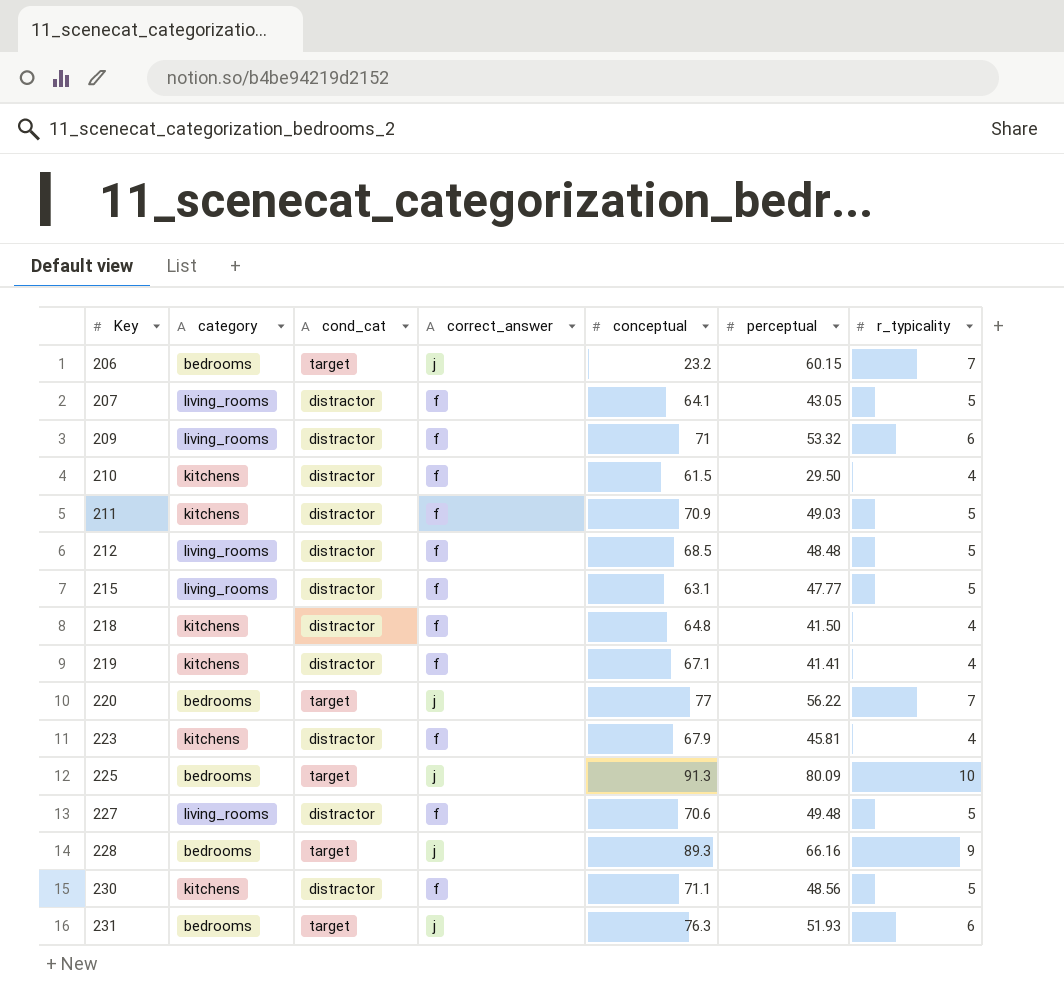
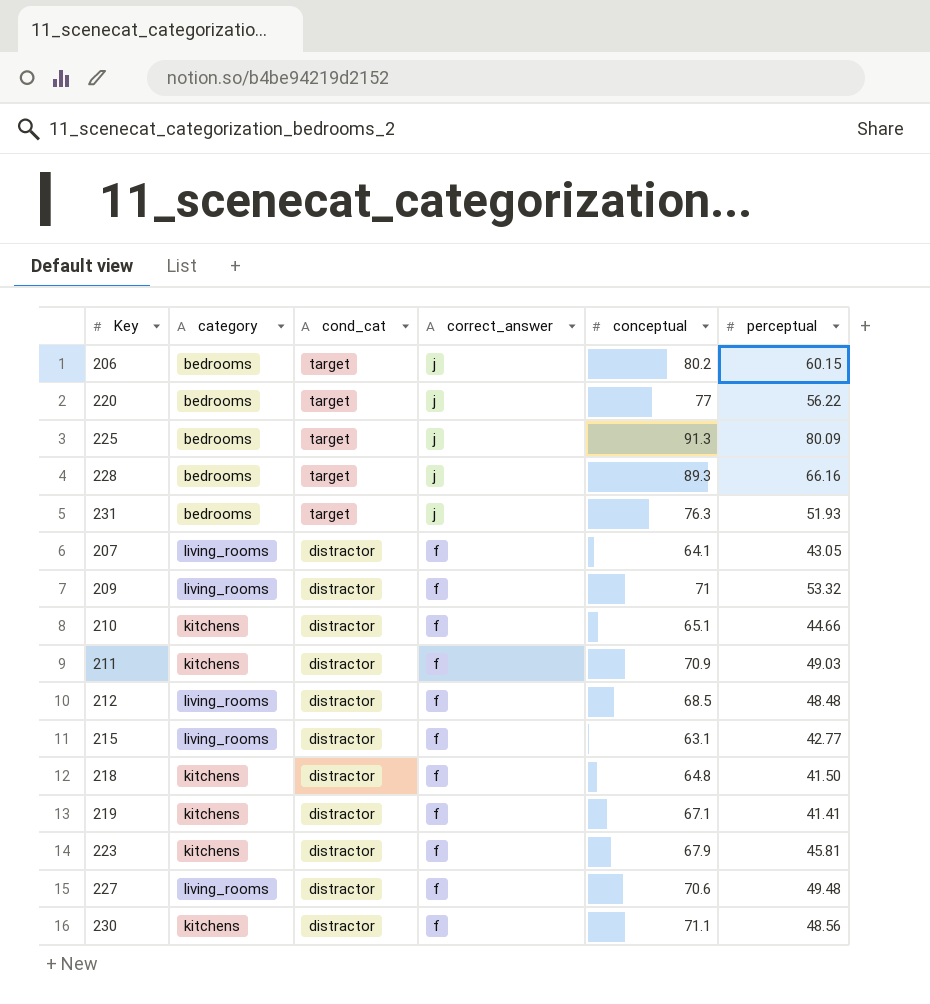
row order: Key ascending -> cond_cat descending
column r_typicality | position: 7 -> none
206 | conceptual: 23.2 -> 80.2
210 | conceptual: 61.5 -> 65.1
210 | perceptual: 29.50 -> 44.66
215 | perceptual: 47.77 -> 42.77

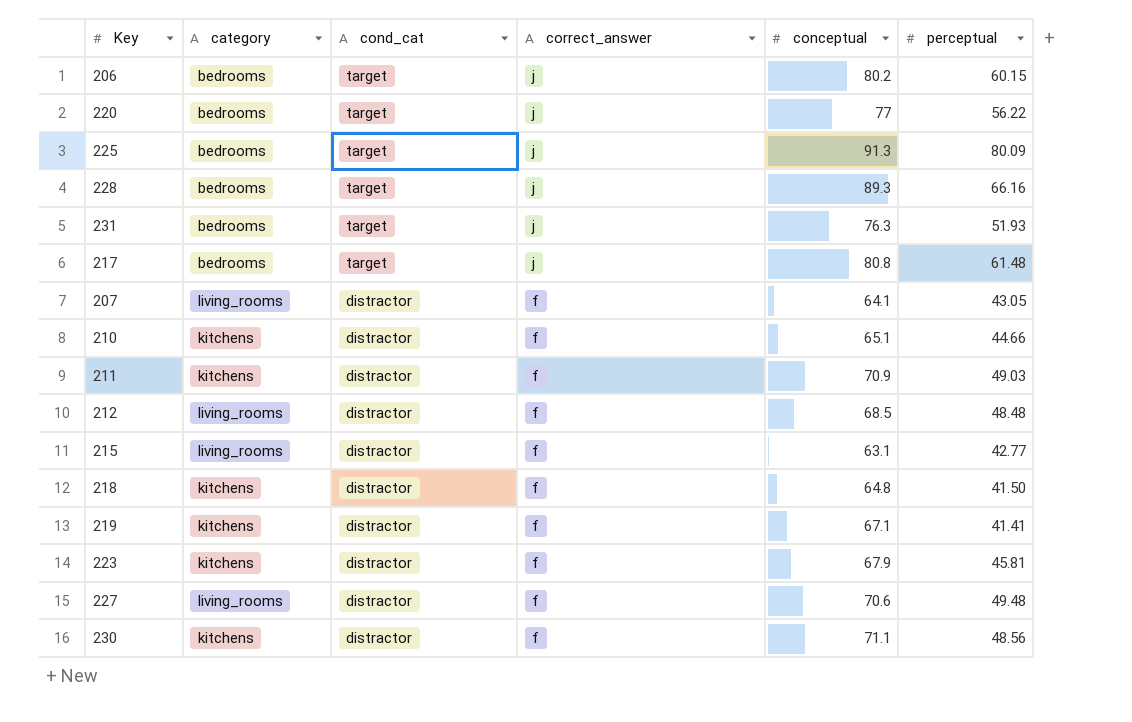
row 209: living_rooms | distractor | f | 71 | 53.32 -> none
row 217: none -> bedrooms | target | j | 80.8 | 61.48

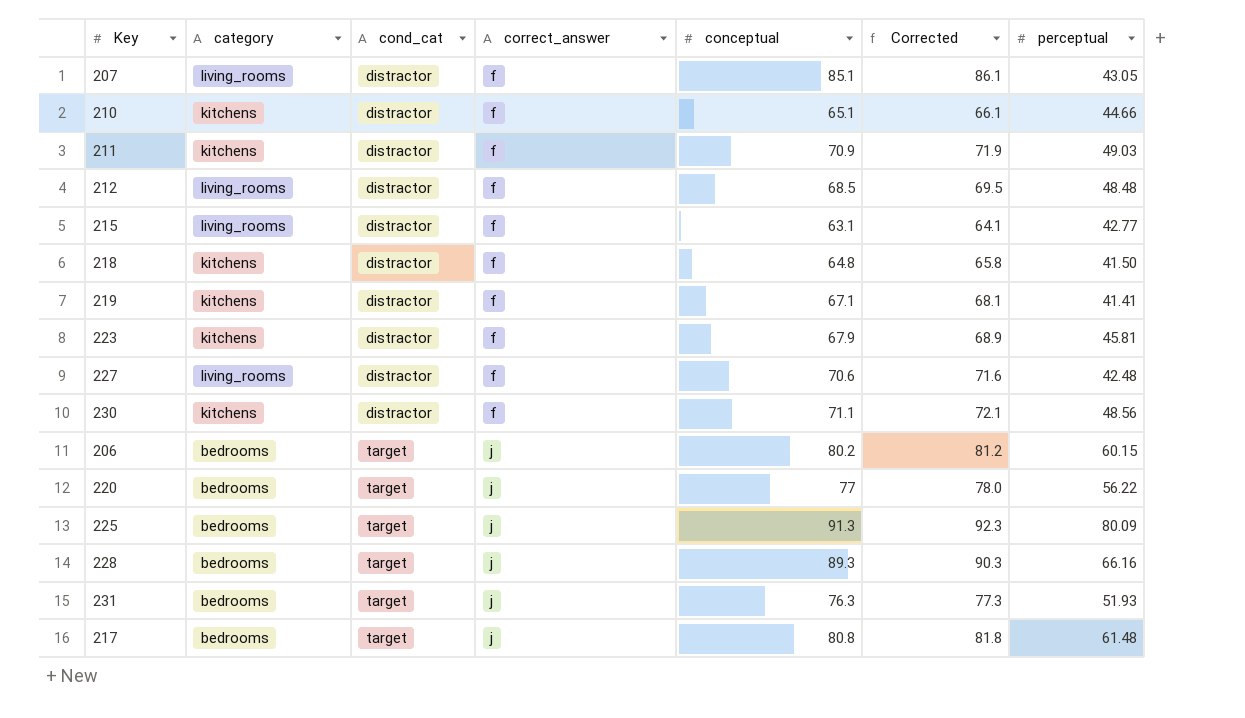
row order: cond_cat descending -> cond_cat ascending
column Corrected | formula: none -> [conceptual] + 1
207 | conceptual: 64.1 -> 85.1
227 | perceptual: 49.48 -> 42.48

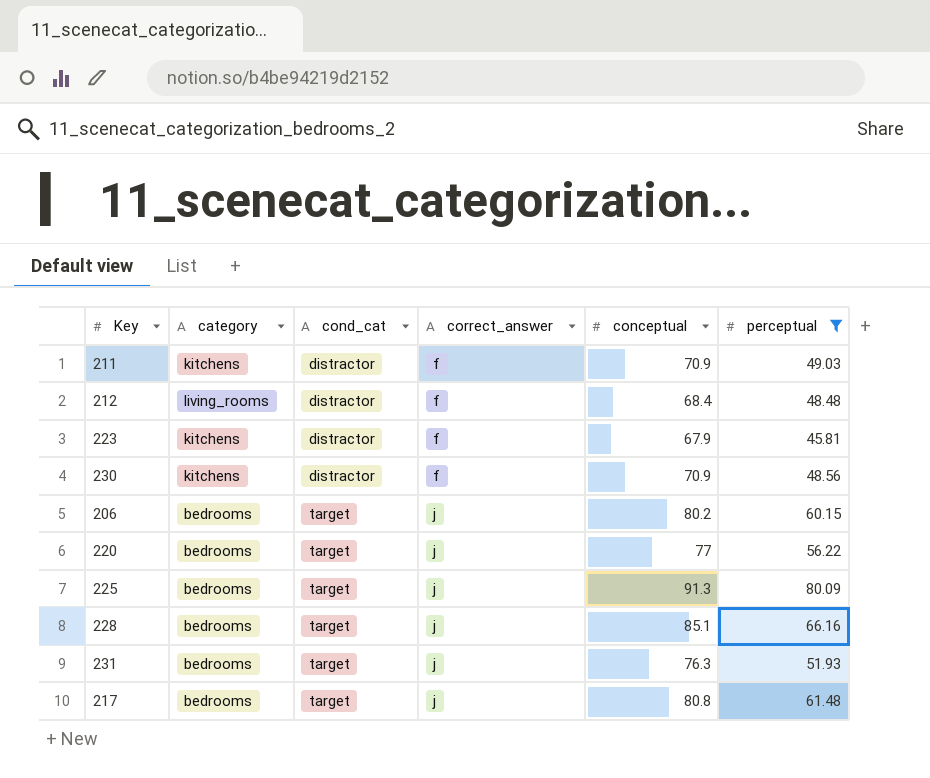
filter: none -> perceptual >= 45.81
column Corrected | formula: [conceptual] + 1 -> none
212 | conceptual: 68.5 -> 68.4
230 | conceptual: 71.1 -> 70.9
228 | conceptual: 89.3 -> 85.1

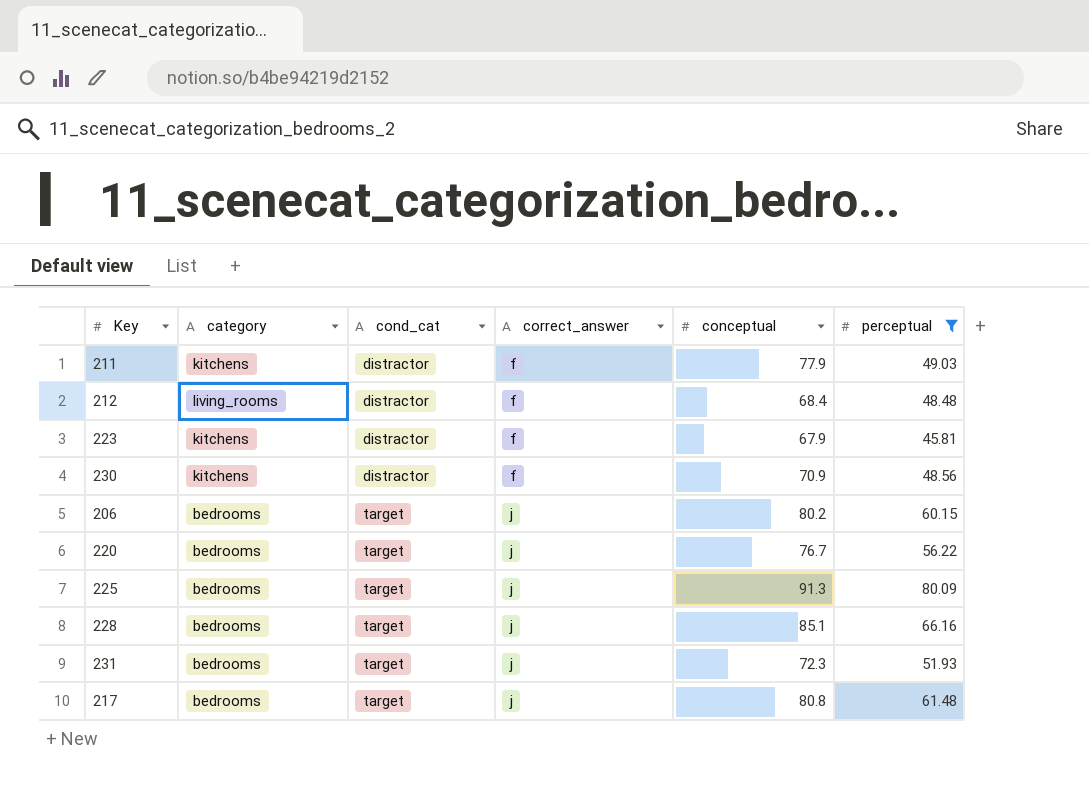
211 | conceptual: 70.9 -> 77.9
220 | conceptual: 77 -> 76.7
231 | conceptual: 76.3 -> 72.3

